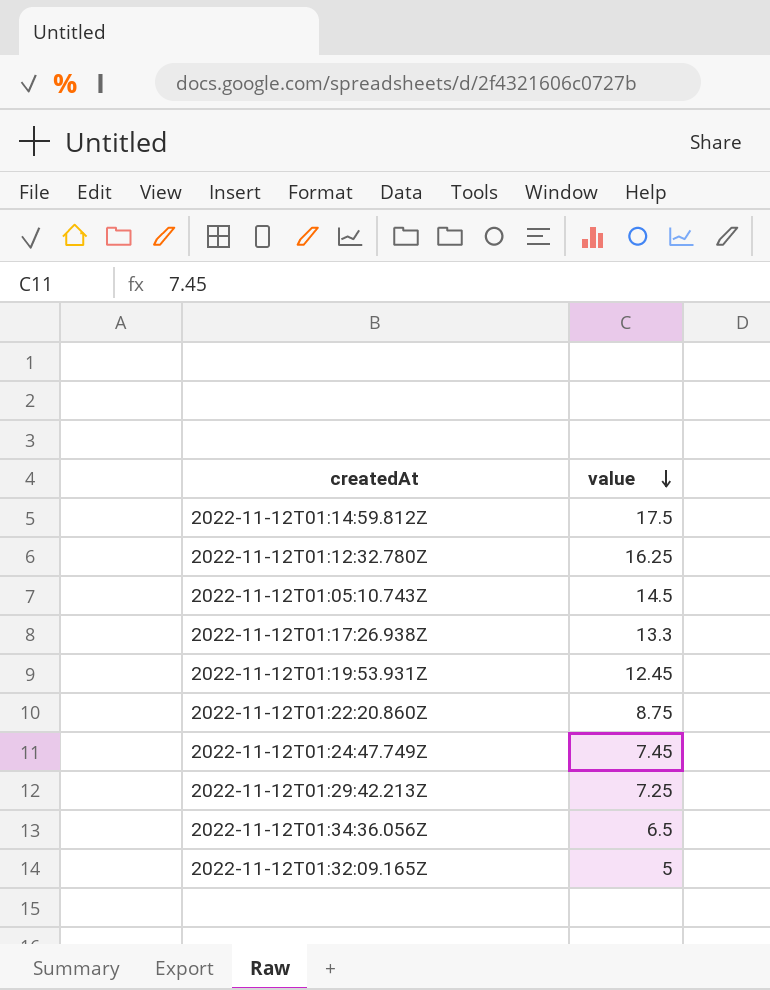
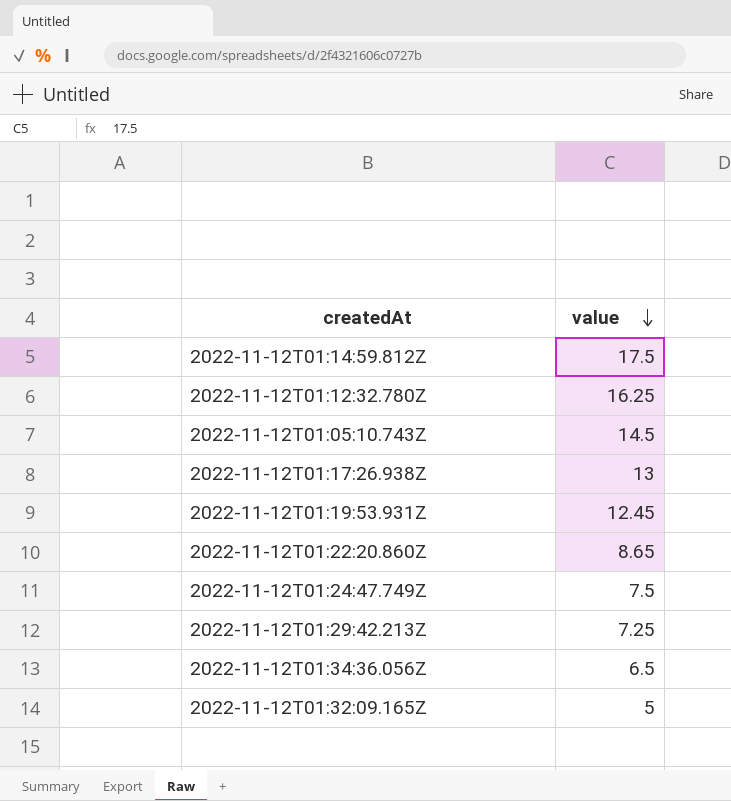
2022-11-12T01:17:26.938Z | value: 13.3 -> 13
2022-11-12T01:22:20.860Z | value: 8.75 -> 8.65
2022-11-12T01:24:47.749Z | value: 7.45 -> 7.5

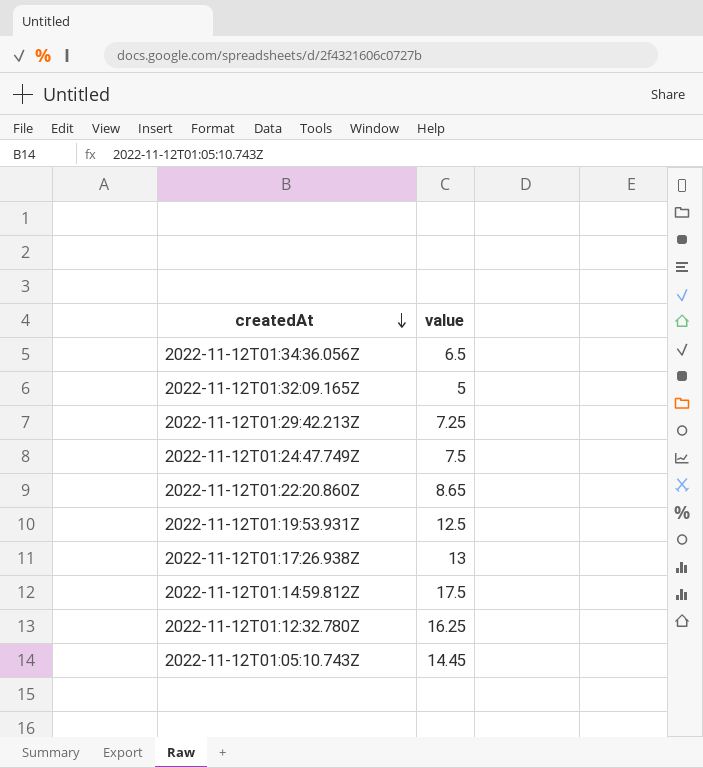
row order: value descending -> createdAt descending
2022-11-12T01:19:53.931Z | value: 12.45 -> 12.5
2022-11-12T01:05:10.743Z | value: 14.5 -> 14.45

